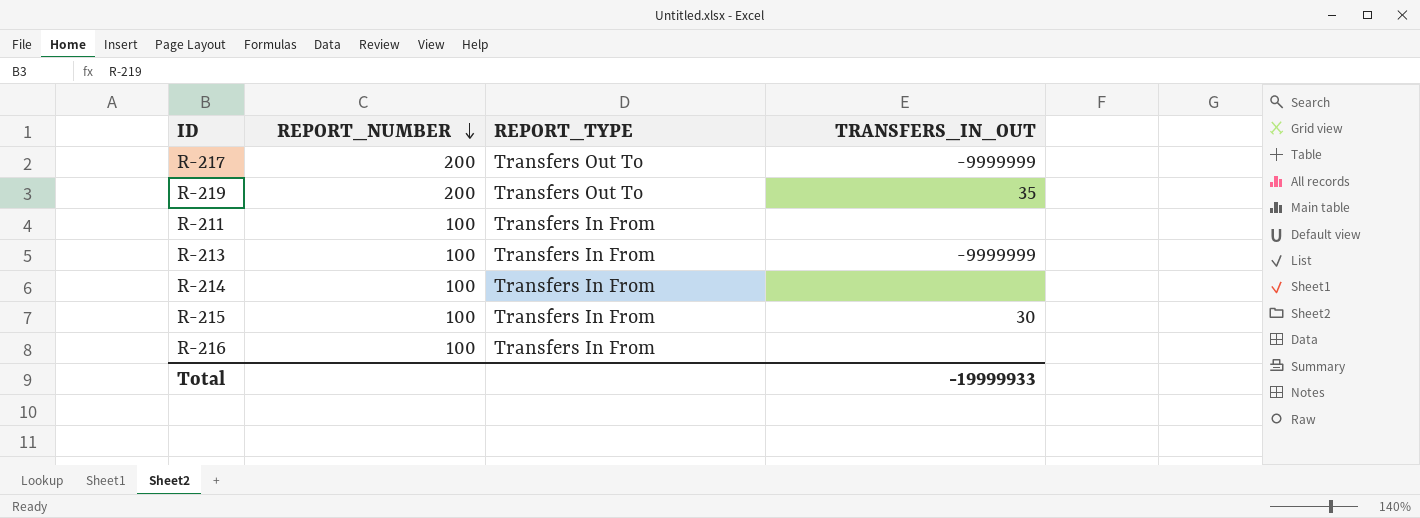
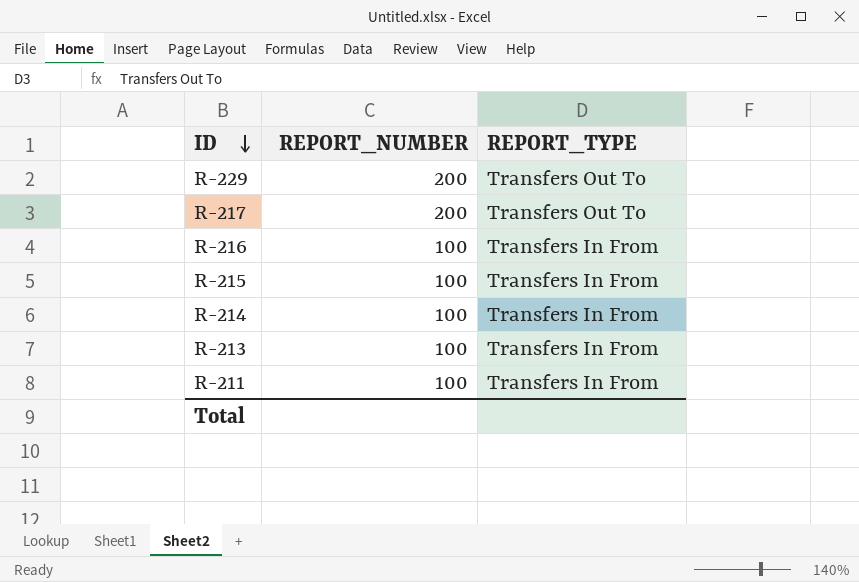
row order: REPORT_NUMBER descending -> ID descending
column TRANSFERS_IN_OUT | position: 4 -> none
row R-219: 200 | Transfers Out To | 35 -> none
row R-229: none -> 200 | Transfers Out To

